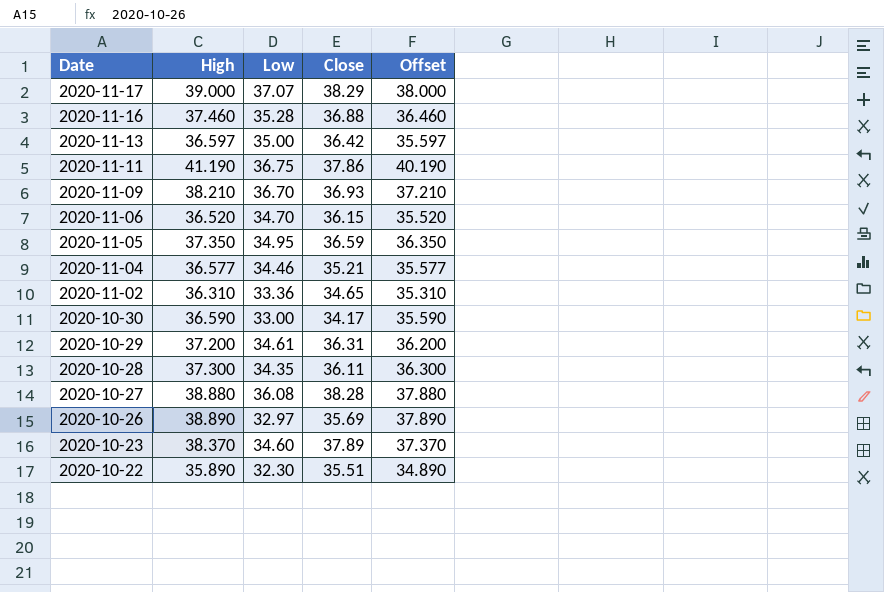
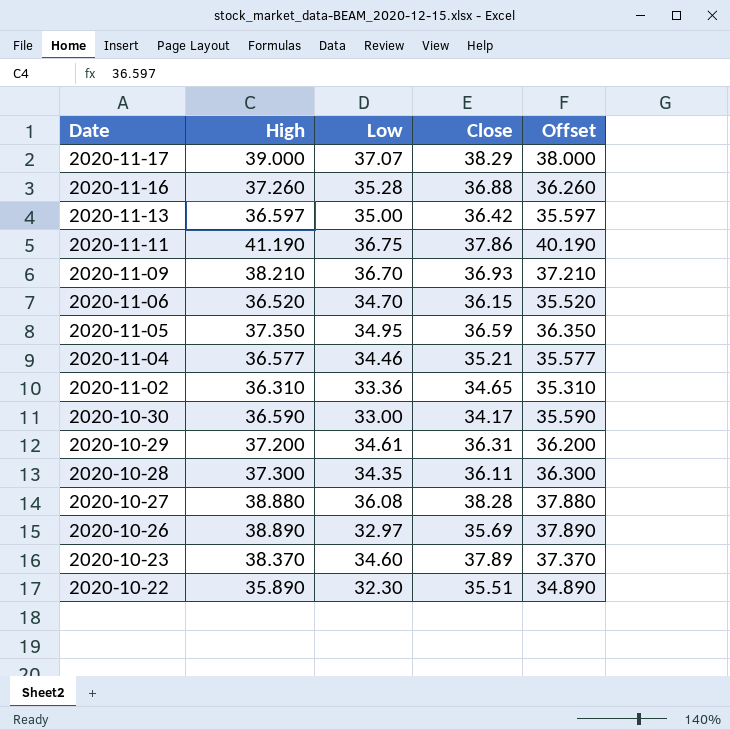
2020-11-16 | High: 37.460 -> 37.260
2020-11-16 | Offset: 36.460 -> 36.260

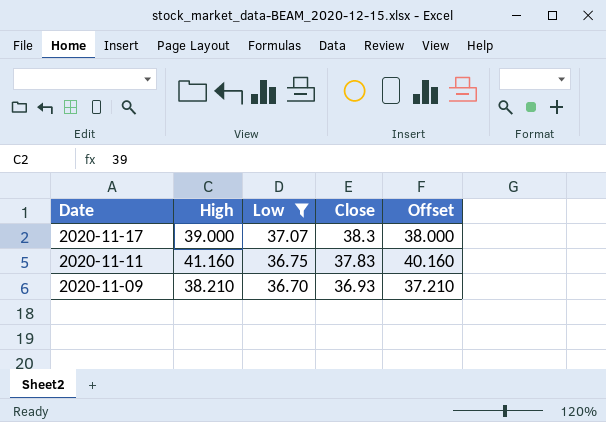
filter: none -> Low >= 36.70
2020-11-17 | Close: 38.29 -> 38.3
2020-11-11 | High: 41.190 -> 41.160
2020-11-11 | Close: 37.86 -> 37.83
2020-11-11 | Offset: 40.190 -> 40.160

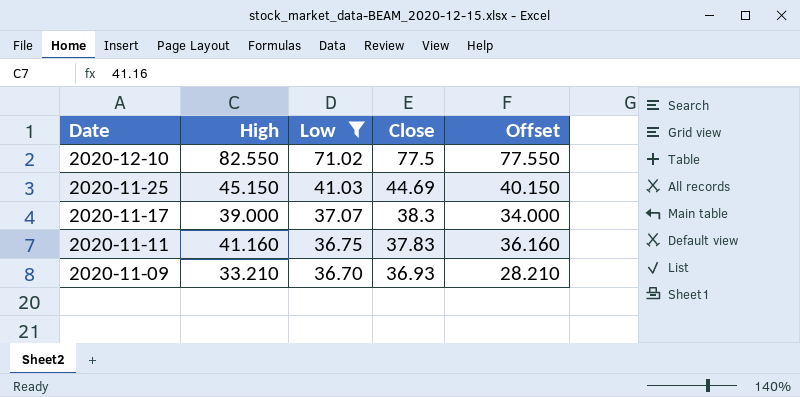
column Offset | formula: [High] - 1 -> [High] - 5
row 2020-12-10: none -> 82.550 | 71.02 | 77.5 | 77.550
row 2020-11-25: none -> 45.150 | 41.03 | 44.69 | 40.150
2020-11-09 | High: 38.210 -> 33.210

